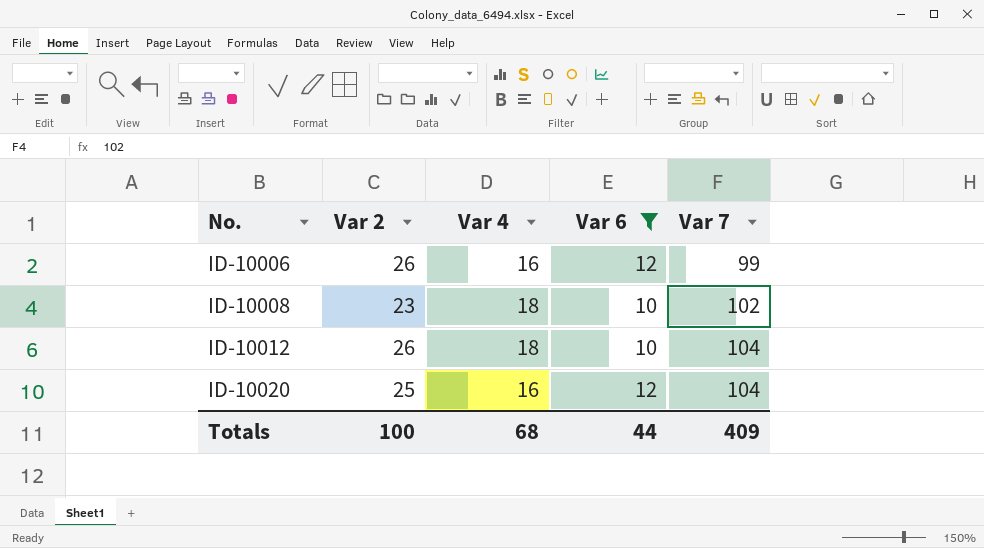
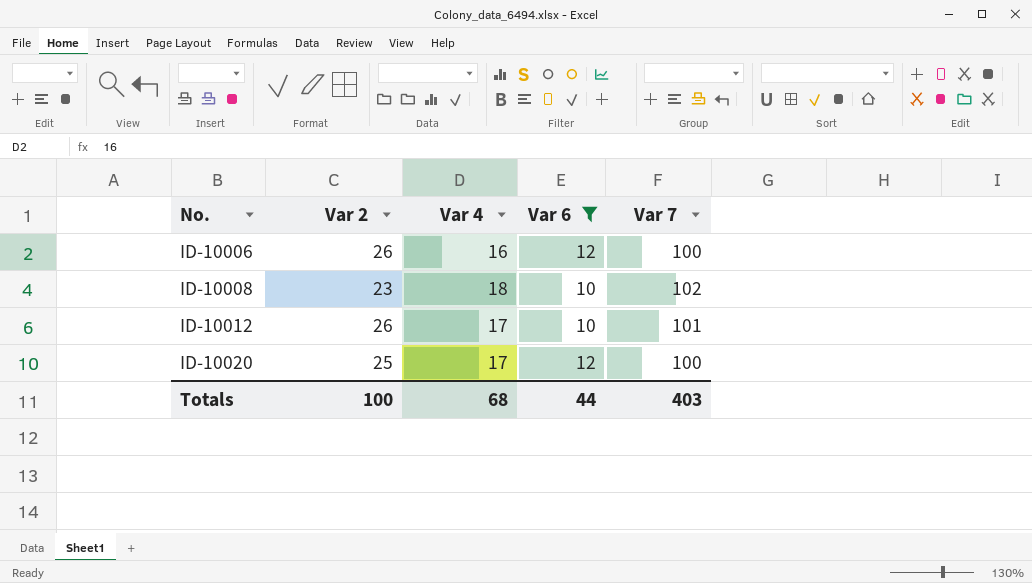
ID-10006 | Var 7: 99 -> 100
ID-10012 | Var 4: 18 -> 17
ID-10012 | Var 7: 104 -> 101
ID-10020 | Var 4: 16 -> 17
ID-10020 | Var 7: 104 -> 100
Totals | Var 7: 409 -> 403

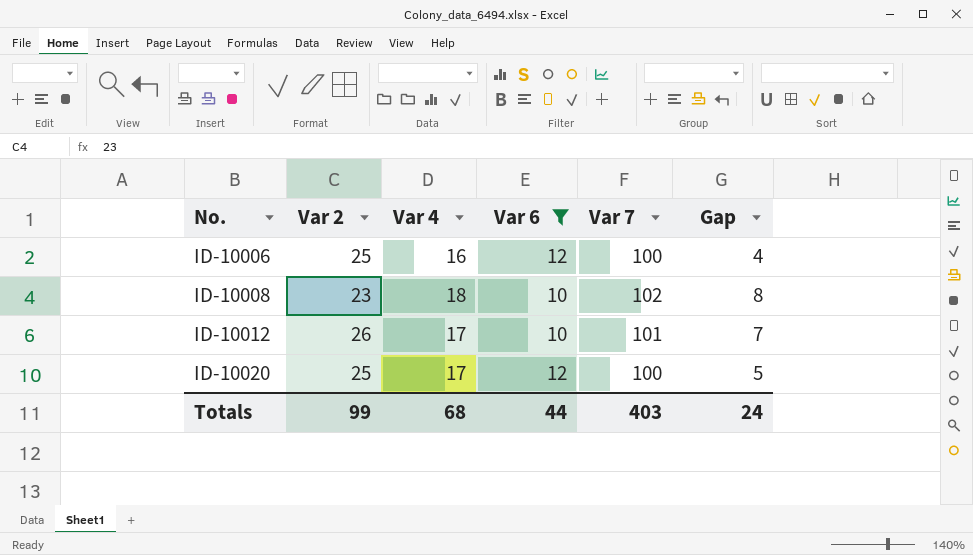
column Gap | formula: none -> [Var 4] - [Var 6]
ID-10006 | Var 2: 26 -> 25
Totals | Var 2: 100 -> 99

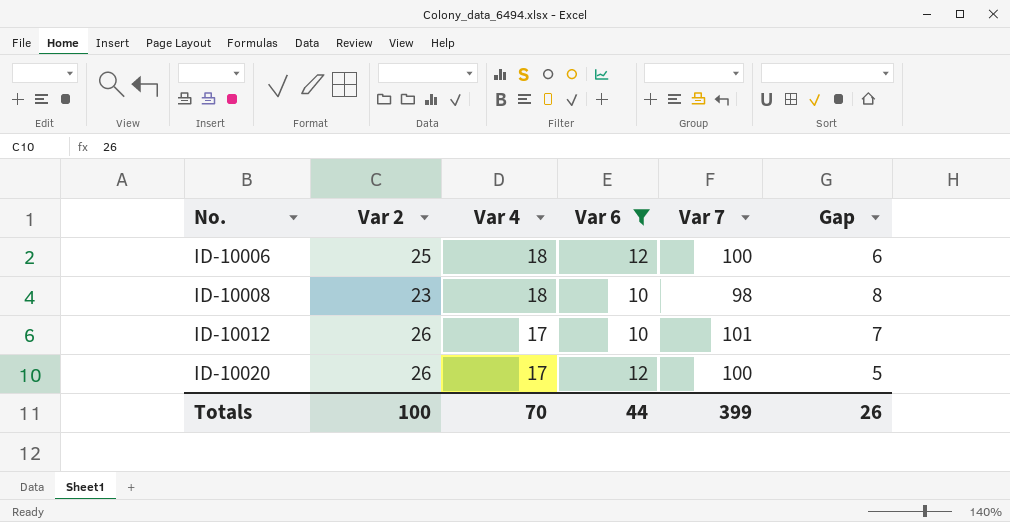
ID-10006 | Var 4: 16 -> 18
ID-10006 | Gap: 4 -> 6
ID-10008 | Var 7: 102 -> 98
ID-10020 | Var 2: 25 -> 26
Totals | Var 2: 99 -> 100
Totals | Var 4: 68 -> 70
Totals | Var 7: 403 -> 399
Totals | Gap: 24 -> 26

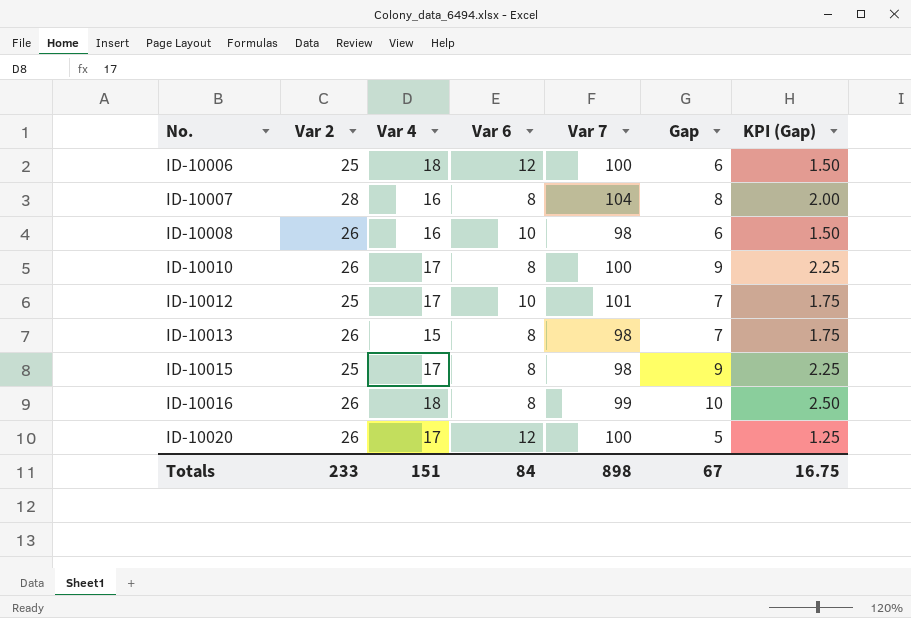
filter: Var 6 != 8 -> none
column KPI (Gap) | formula: none -> [Gap] * 0.25
ID-10008 | Var 2: 23 -> 26
ID-10008 | Var 4: 18 -> 16
ID-10008 | Gap: 8 -> 6
ID-10012 | Var 2: 26 -> 25
Totals | Var 2: 100 -> 233
Totals | Var 4: 70 -> 151
Totals | Var 6: 44 -> 84
Totals | Var 7: 399 -> 898
Totals | Gap: 26 -> 67

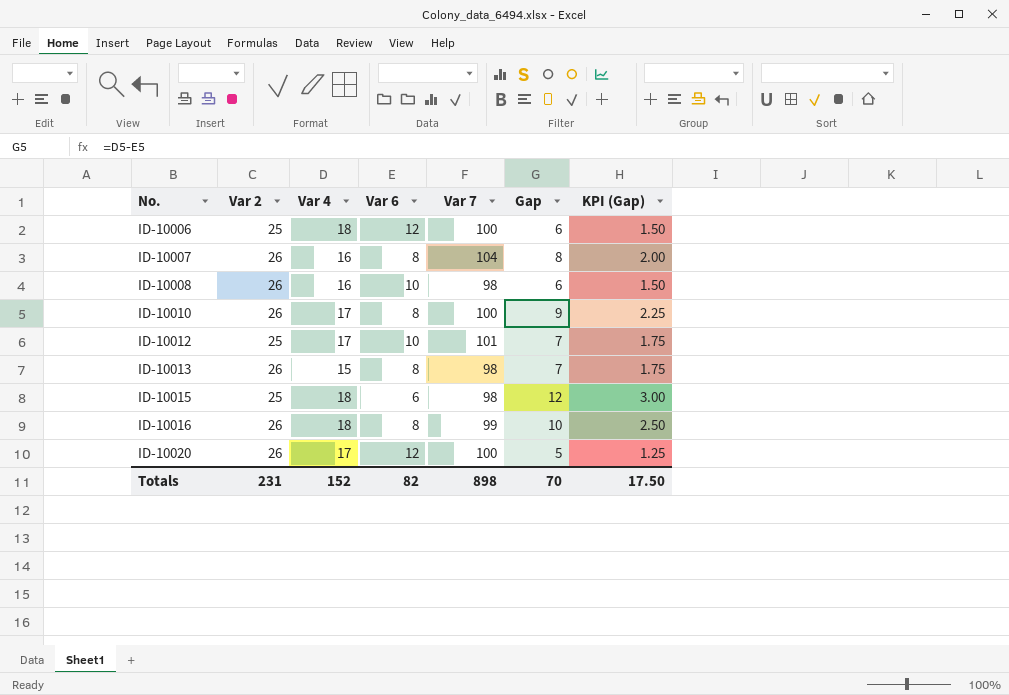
ID-10007 | Var 2: 28 -> 26
ID-10015 | Var 4: 17 -> 18
ID-10015 | Var 6: 8 -> 6
ID-10015 | Gap: 9 -> 12
ID-10015 | KPI (Gap): 2.25 -> 3.00
Totals | Var 2: 233 -> 231
Totals | Var 4: 151 -> 152
Totals | Var 6: 84 -> 82
Totals | Gap: 67 -> 70
Totals | KPI (Gap): 16.75 -> 17.50

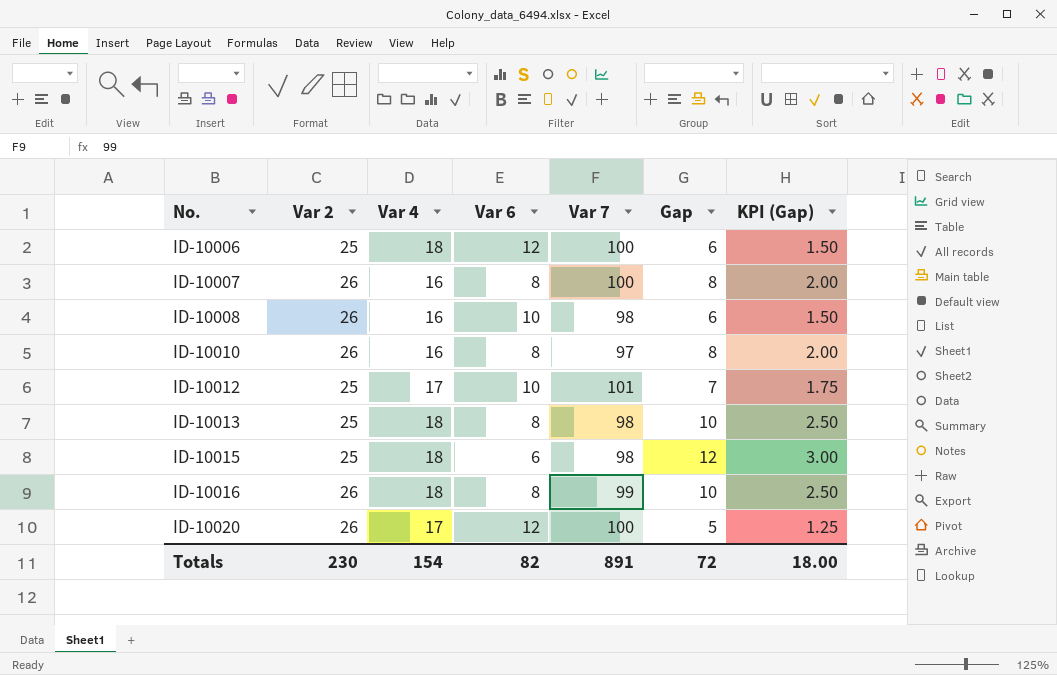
ID-10007 | Var 7: 104 -> 100
ID-10010 | Var 4: 17 -> 16
ID-10010 | Var 7: 100 -> 97
ID-10010 | Gap: 9 -> 8
ID-10010 | KPI (Gap): 2.25 -> 2.00
ID-10013 | Var 2: 26 -> 25
ID-10013 | Var 4: 15 -> 18
ID-10013 | Gap: 7 -> 10
ID-10013 | KPI (Gap): 1.75 -> 2.50
Totals | Var 2: 231 -> 230
Totals | Var 4: 152 -> 154
Totals | Var 7: 898 -> 891
Totals | Gap: 70 -> 72
Totals | KPI (Gap): 17.50 -> 18.00

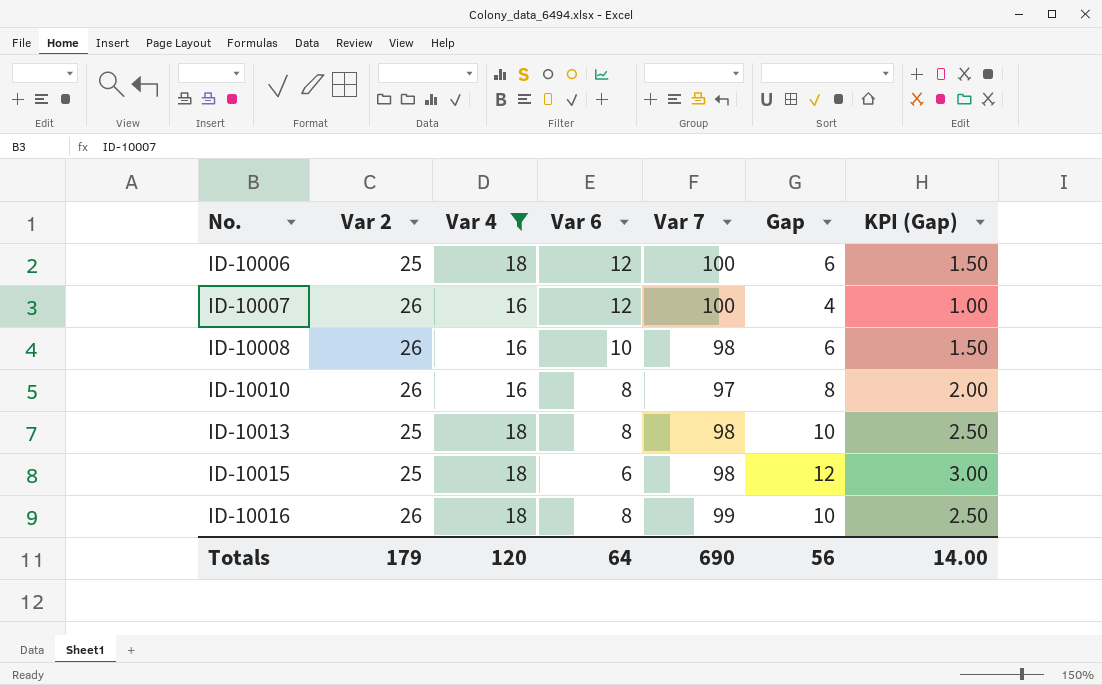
filter: none -> Var 4 != 17
ID-10007 | Var 6: 8 -> 12
ID-10007 | Gap: 8 -> 4
ID-10007 | KPI (Gap): 2.00 -> 1.00
Totals | Var 2: 230 -> 179
Totals | Var 4: 154 -> 120
Totals | Var 6: 82 -> 64
Totals | Var 7: 891 -> 690
Totals | Gap: 72 -> 56
Totals | KPI (Gap): 18.00 -> 14.00

